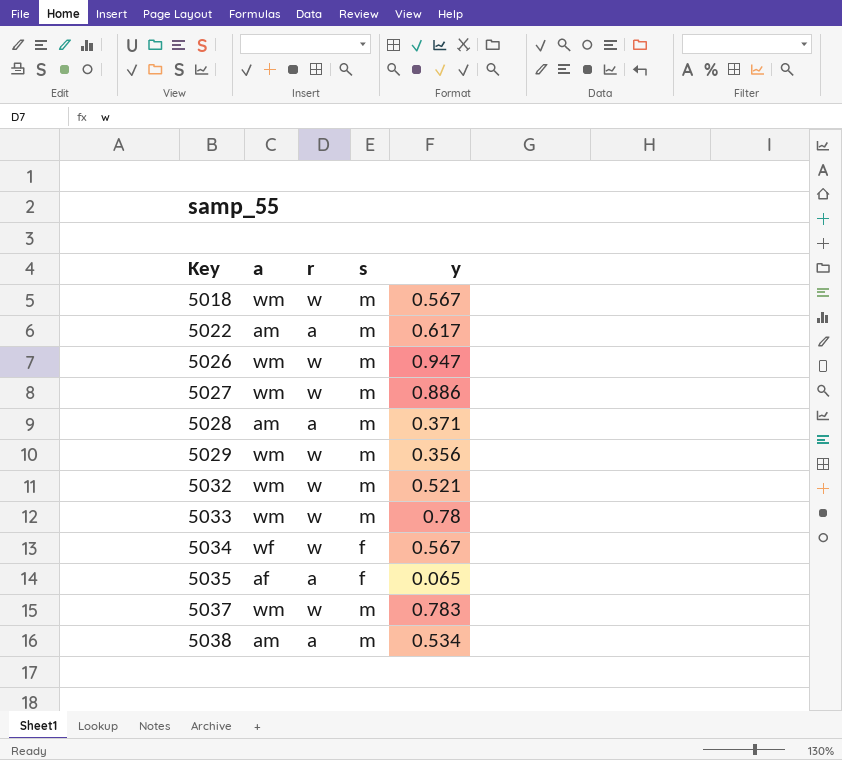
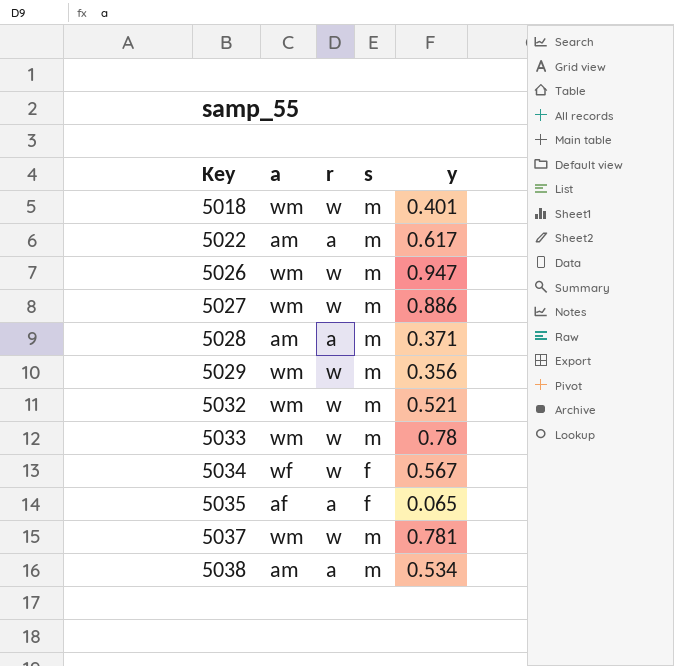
5018 | y: 0.567 -> 0.401
5037 | y: 0.783 -> 0.781

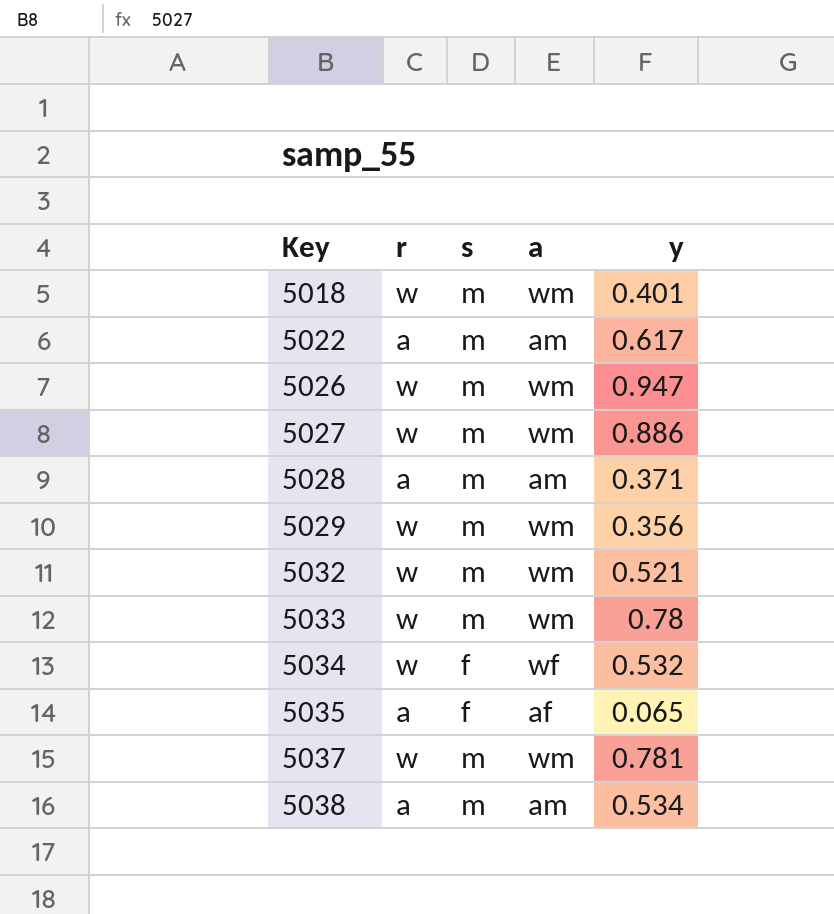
column a | position: 2 -> 4
5034 | y: 0.567 -> 0.532

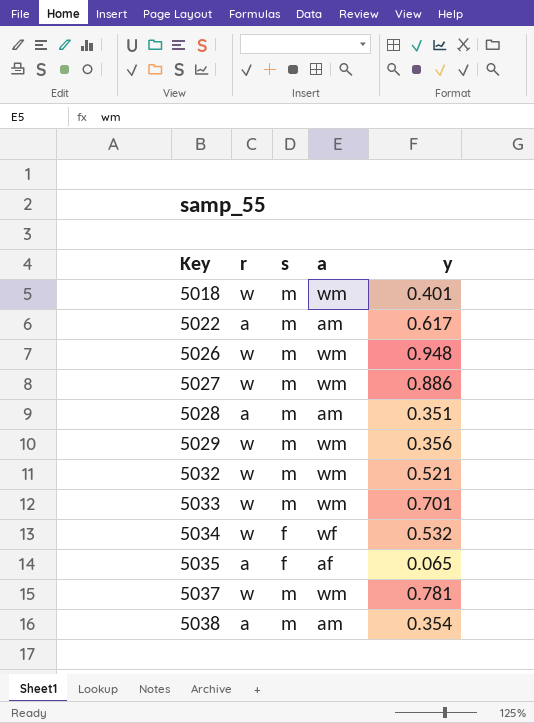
5026 | y: 0.947 -> 0.948
5028 | y: 0.371 -> 0.351
5033 | y: 0.78 -> 0.701
5038 | y: 0.534 -> 0.354

